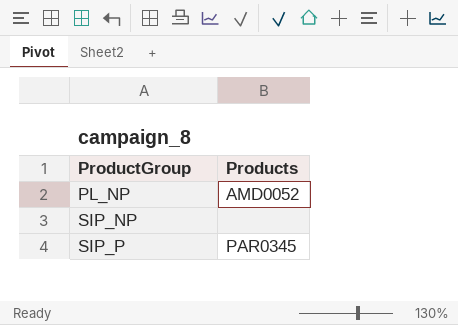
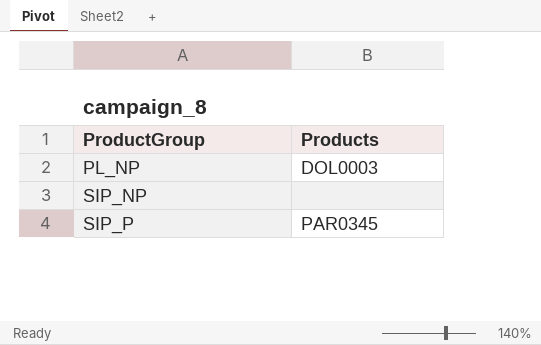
PL_NP | Products: AMD0052 -> DOL0003

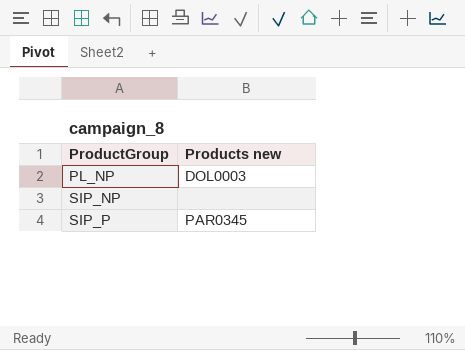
column name: Products -> Products new

